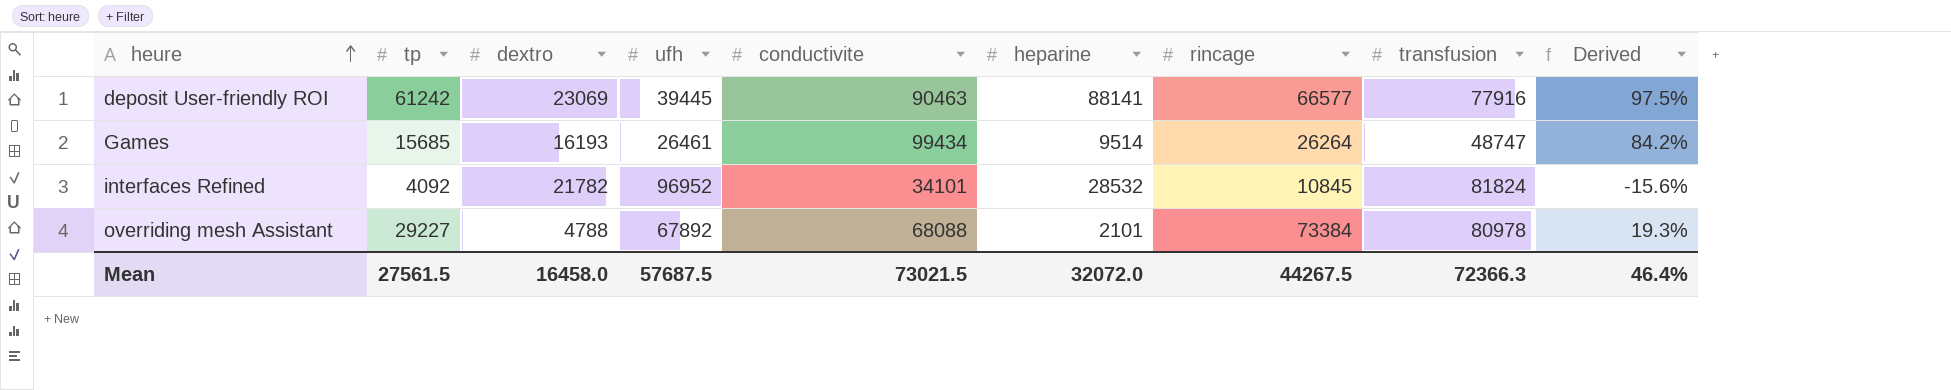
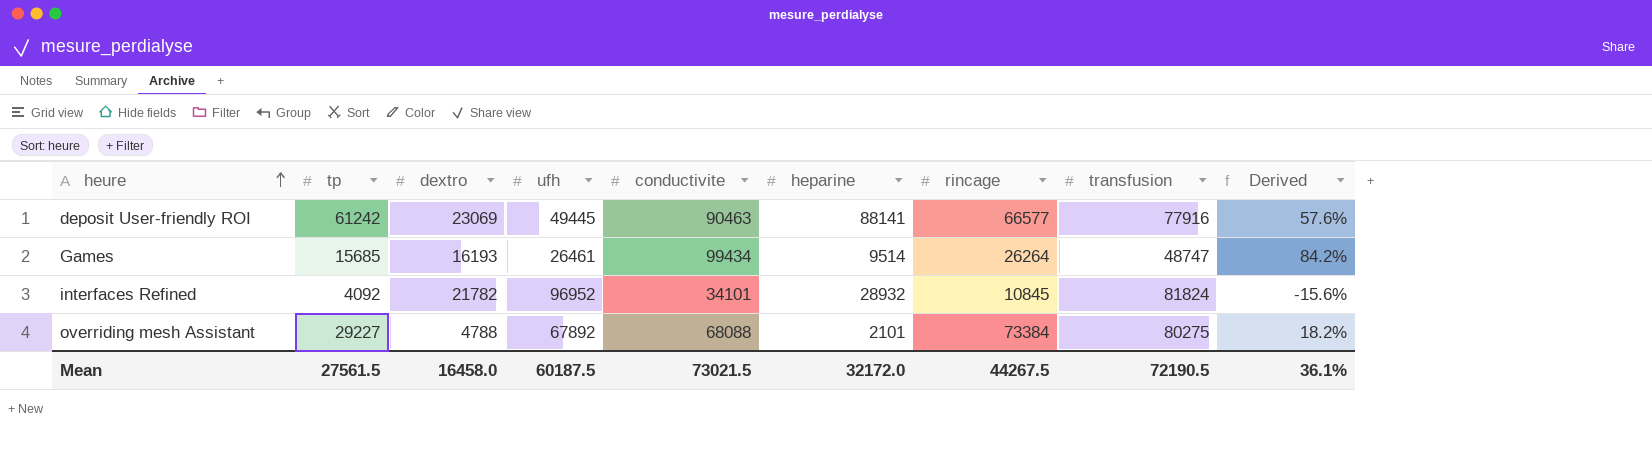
deposit User-friendly ROI | ufh: 39445 -> 49445
deposit User-friendly ROI | Derived: 97.5% -> 57.6%
interfaces Refined | heparine: 28532 -> 28932
overriding mesh Assistant | transfusion: 80978 -> 80275
overriding mesh Assistant | Derived: 19.3% -> 18.2%
Mean | ufh: 57687.5 -> 60187.5
Mean | heparine: 32072.0 -> 32172.0
Mean | transfusion: 72366.3 -> 72190.5
Mean | Derived: 46.4% -> 36.1%

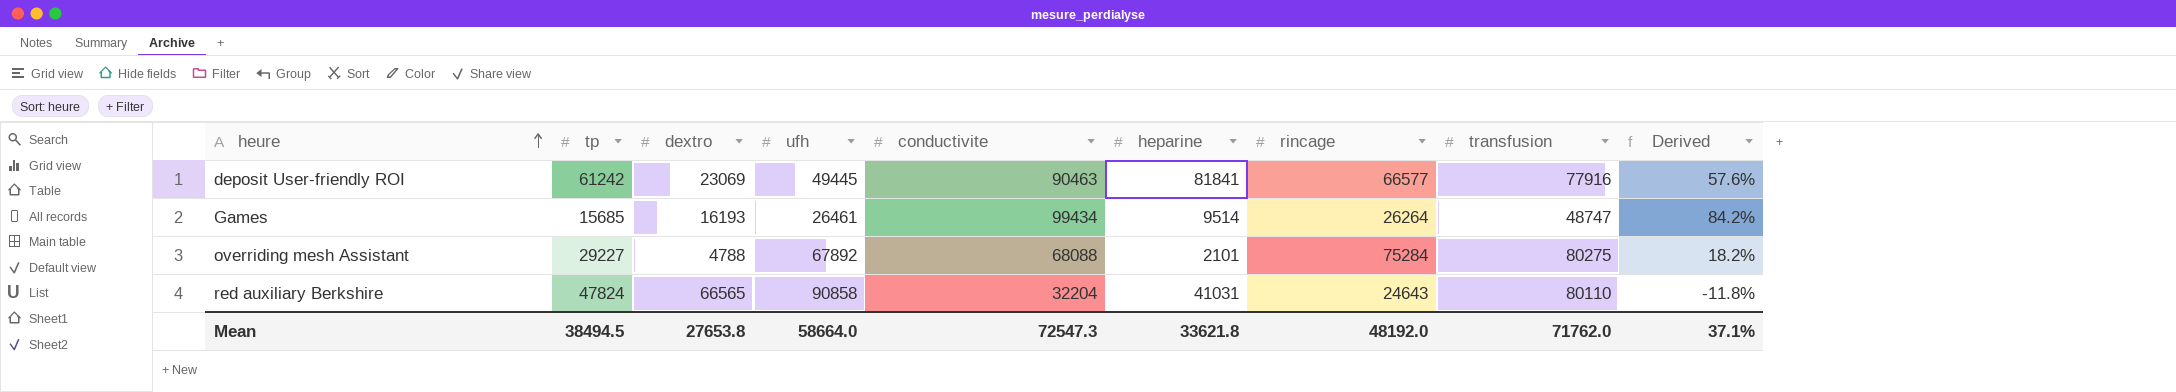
row interfaces Refined: 4092 | 21782 | 96952 | 34101 | 28932 | 10845 | 81824 | -15.6% -> none
deposit User-friendly ROI | heparine: 88141 -> 81841
overriding mesh Assistant | rincage: 73384 -> 75284
row red auxiliary Berkshire: none -> 47824 | 66565 | 90858 | 32204 | 41031 | 24643 | 80110 | -11.8%
Mean | tp: 27561.5 -> 38494.5
Mean | dextro: 16458.0 -> 27653.8
Mean | ufh: 60187.5 -> 58664.0
Mean | conductivite: 73021.5 -> 72547.3
Mean | heparine: 32172.0 -> 33621.8
Mean | rincage: 44267.5 -> 48192.0
Mean | transfusion: 72190.5 -> 71762.0
Mean | Derived: 36.1% -> 37.1%

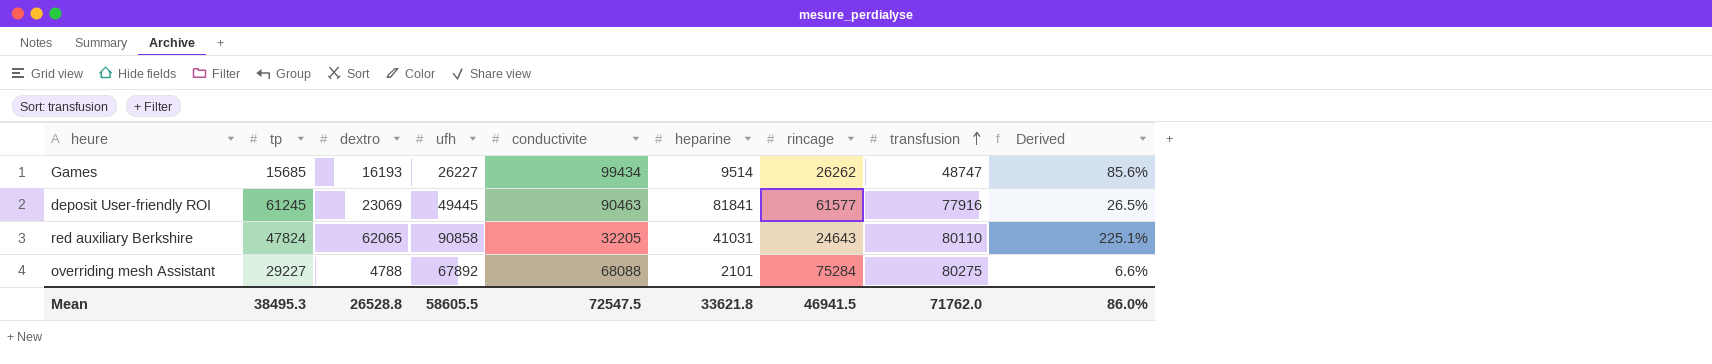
row order: heure ascending -> transfusion ascending
column Derived | formula: ([transfusion] - [ufh]) / [ufh] -> ([transfusion] - [rincage]) / [rincage]
Games | ufh: 26461 -> 26227
Games | rincage: 26264 -> 26262
deposit User-friendly ROI | tp: 61242 -> 61245
deposit User-friendly ROI | rincage: 66577 -> 61577
red auxiliary Berkshire | dextro: 66565 -> 62065
red auxiliary Berkshire | conductivite: 32204 -> 32205
Mean | tp: 38494.5 -> 38495.3
Mean | dextro: 27653.8 -> 26528.8
Mean | ufh: 58664.0 -> 58605.5
Mean | conductivite: 72547.3 -> 72547.5
Mean | rincage: 48192.0 -> 46941.5
Mean | Derived: 37.1% -> 86.0%

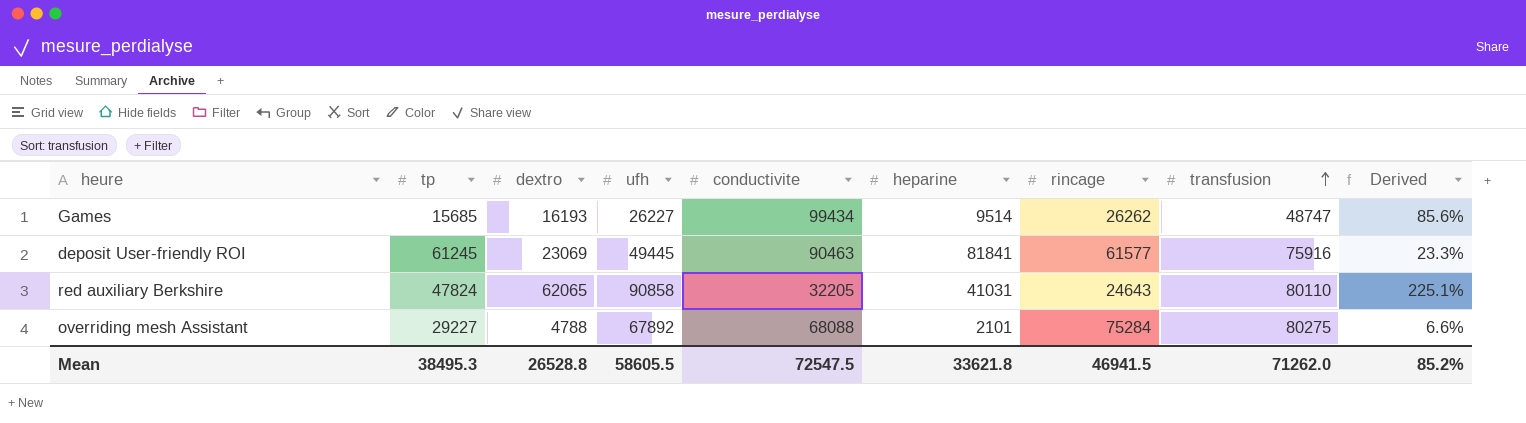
deposit User-friendly ROI | transfusion: 77916 -> 75916
deposit User-friendly ROI | Derived: 26.5% -> 23.3%
Mean | transfusion: 71762.0 -> 71262.0
Mean | Derived: 86.0% -> 85.2%

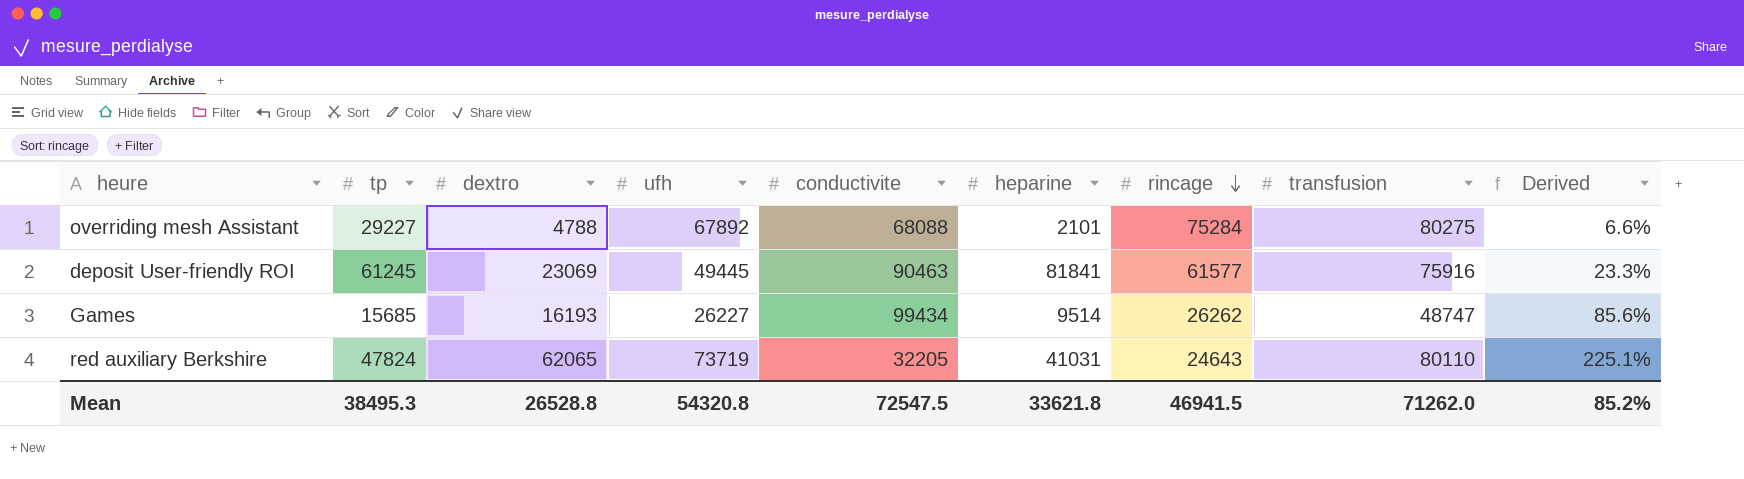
row order: transfusion ascending -> rincage descending
red auxiliary Berkshire | ufh: 90858 -> 73719
Mean | ufh: 58605.5 -> 54320.8

